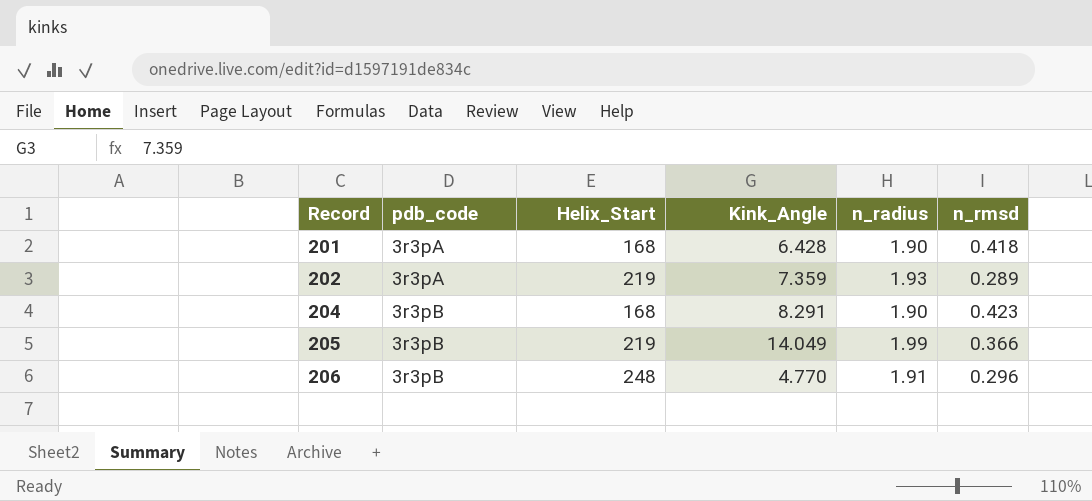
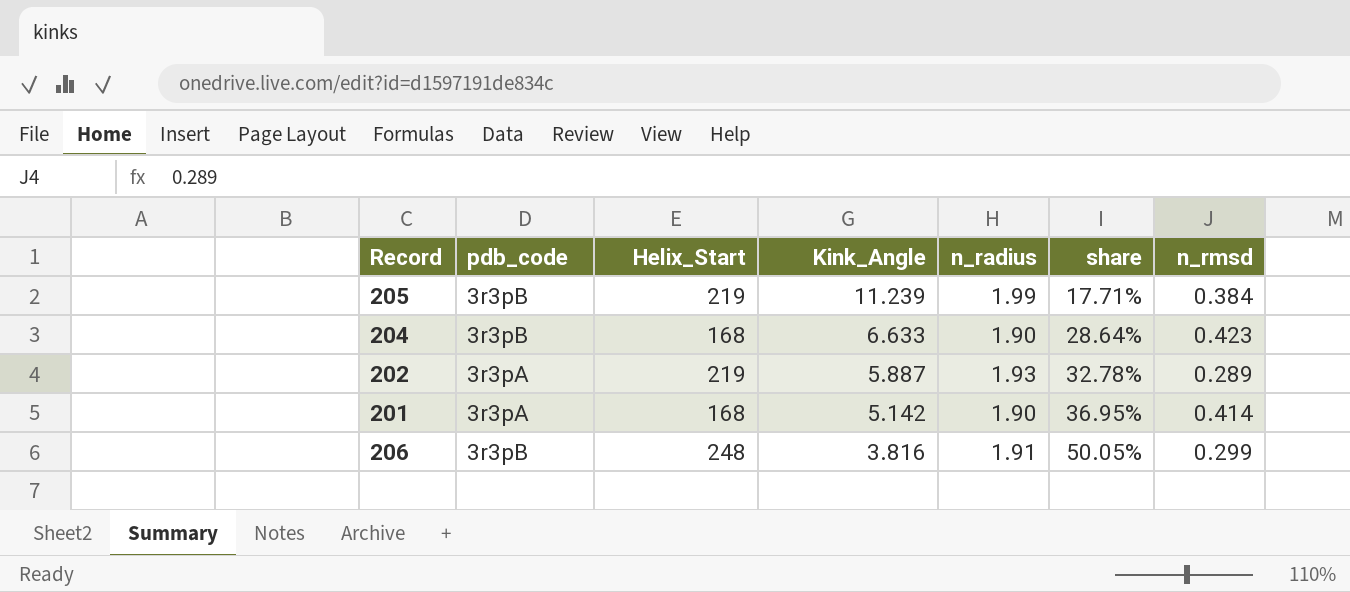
row order: Record ascending -> Kink_Angle descending
column share | formula: none -> [n_radius] / [Kink_Angle]
205 | Kink_Angle: 14.049 -> 11.239
205 | n_rmsd: 0.366 -> 0.384
204 | Kink_Angle: 8.291 -> 6.633
202 | Kink_Angle: 7.359 -> 5.887
201 | Kink_Angle: 6.428 -> 5.142
201 | n_rmsd: 0.418 -> 0.414
206 | Kink_Angle: 4.770 -> 3.816
206 | n_rmsd: 0.296 -> 0.299

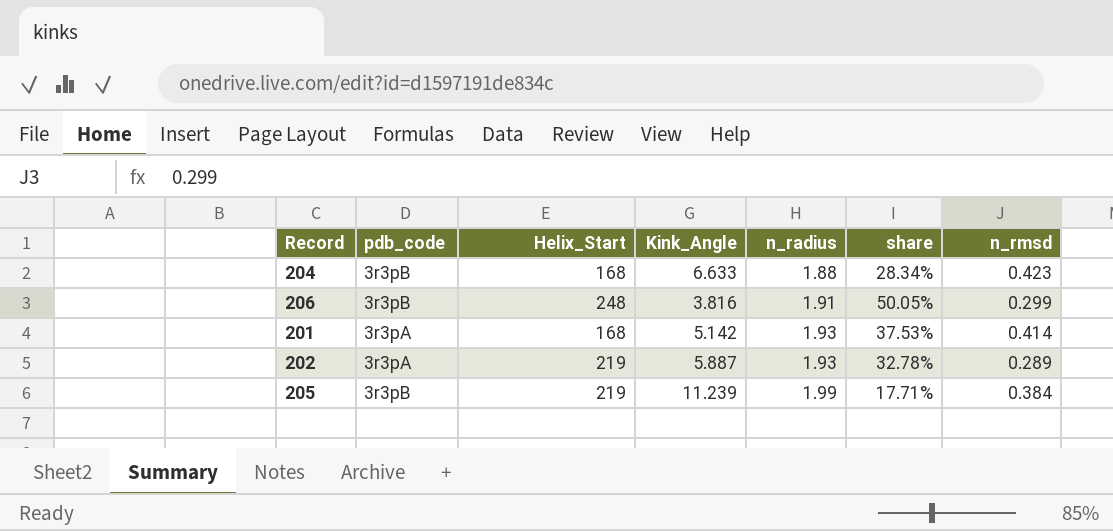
row order: Kink_Angle descending -> n_radius ascending
204 | n_radius: 1.90 -> 1.88
204 | share: 28.64% -> 28.34%
201 | n_radius: 1.90 -> 1.93
201 | share: 36.95% -> 37.53%

